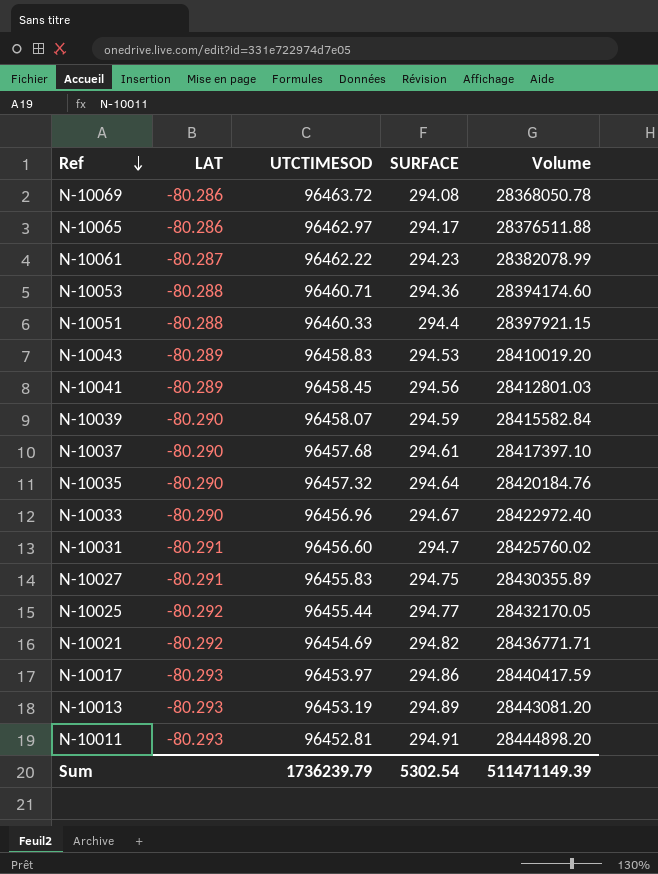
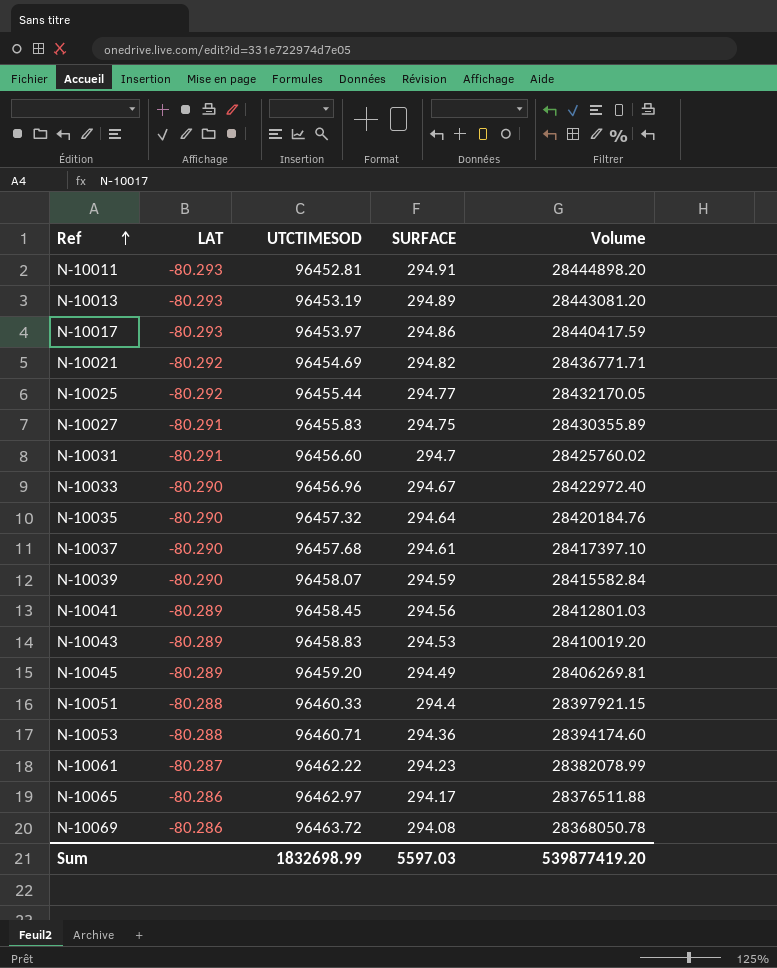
row order: Ref descending -> Ref ascending
row N-10045: none -> -80.289 | 96459.20 | 294.49 | 28406269.81
Sum | UTCTIMESOD: 1736239.79 -> 1832698.99
Sum | SURFACE: 5302.54 -> 5597.03
Sum | Volume: 511471149.39 -> 539877419.20

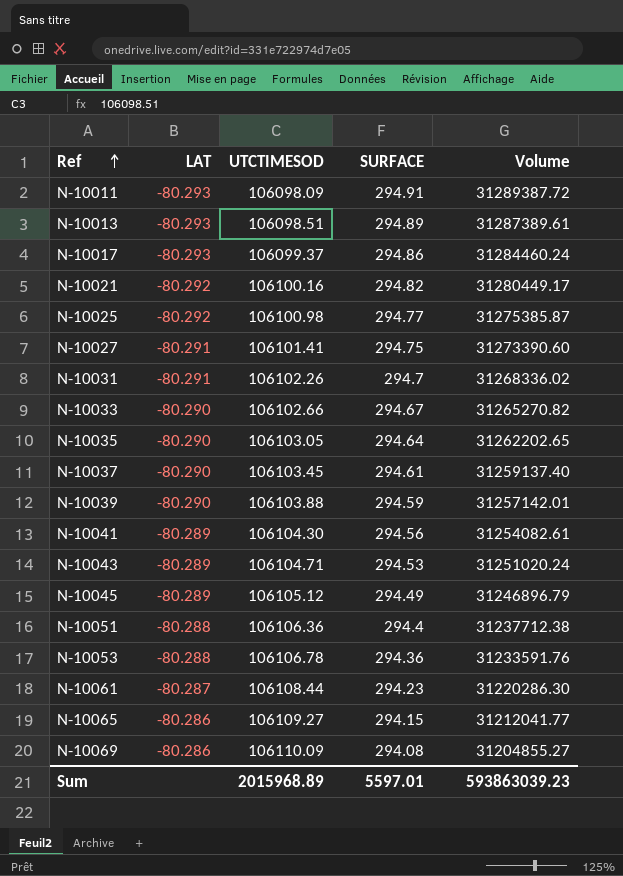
N-10011 | UTCTIMESOD: 96452.81 -> 106098.09
N-10011 | Volume: 28444898.20 -> 31289387.72
N-10013 | UTCTIMESOD: 96453.19 -> 106098.51
N-10013 | Volume: 28443081.20 -> 31287389.61
N-10017 | UTCTIMESOD: 96453.97 -> 106099.37
N-10017 | Volume: 28440417.59 -> 31284460.24
N-10021 | UTCTIMESOD: 96454.69 -> 106100.16
N-10021 | Volume: 28436771.71 -> 31280449.17
N-10025 | UTCTIMESOD: 96455.44 -> 106100.98
N-10025 | Volume: 28432170.05 -> 31275385.87
N-10027 | UTCTIMESOD: 96455.83 -> 106101.41
N-10027 | Volume: 28430355.89 -> 31273390.60
N-10031 | UTCTIMESOD: 96456.60 -> 106102.26
N-10031 | Volume: 28425760.02 -> 31268336.02
N-10033 | UTCTIMESOD: 96456.96 -> 106102.66
N-10033 | Volume: 28422972.40 -> 31265270.82
N-10035 | UTCTIMESOD: 96457.32 -> 106103.05
N-10035 | Volume: 28420184.76 -> 31262202.65
N-10037 | UTCTIMESOD: 96457.68 -> 106103.45
N-10037 | Volume: 28417397.10 -> 31259137.40
N-10039 | UTCTIMESOD: 96458.07 -> 106103.88
N-10039 | Volume: 28415582.84 -> 31257142.01
N-10041 | UTCTIMESOD: 96458.45 -> 106104.30
N-10041 | Volume: 28412801.03 -> 31254082.61
N-10043 | UTCTIMESOD: 96458.83 -> 106104.71
N-10043 | Volume: 28410019.20 -> 31251020.24
N-10045 | UTCTIMESOD: 96459.20 -> 106105.12
N-10045 | Volume: 28406269.81 -> 31246896.79
N-10051 | UTCTIMESOD: 96460.33 -> 106106.36
N-10051 | Volume: 28397921.15 -> 31237712.38
N-10053 | UTCTIMESOD: 96460.71 -> 106106.78
N-10053 | Volume: 28394174.60 -> 31233591.76
N-10061 | UTCTIMESOD: 96462.22 -> 106108.44
N-10061 | Volume: 28382078.99 -> 31220286.30
N-10065 | UTCTIMESOD: 96462.97 -> 106109.27
N-10065 | SURFACE: 294.17 -> 294.15
N-10065 | Volume: 28376511.88 -> 31212041.77
N-10069 | UTCTIMESOD: 96463.72 -> 106110.09
N-10069 | Volume: 28368050.78 -> 31204855.27
Sum | UTCTIMESOD: 1832698.99 -> 2015968.89
Sum | SURFACE: 5597.03 -> 5597.01
Sum | Volume: 539877419.20 -> 593863039.23

